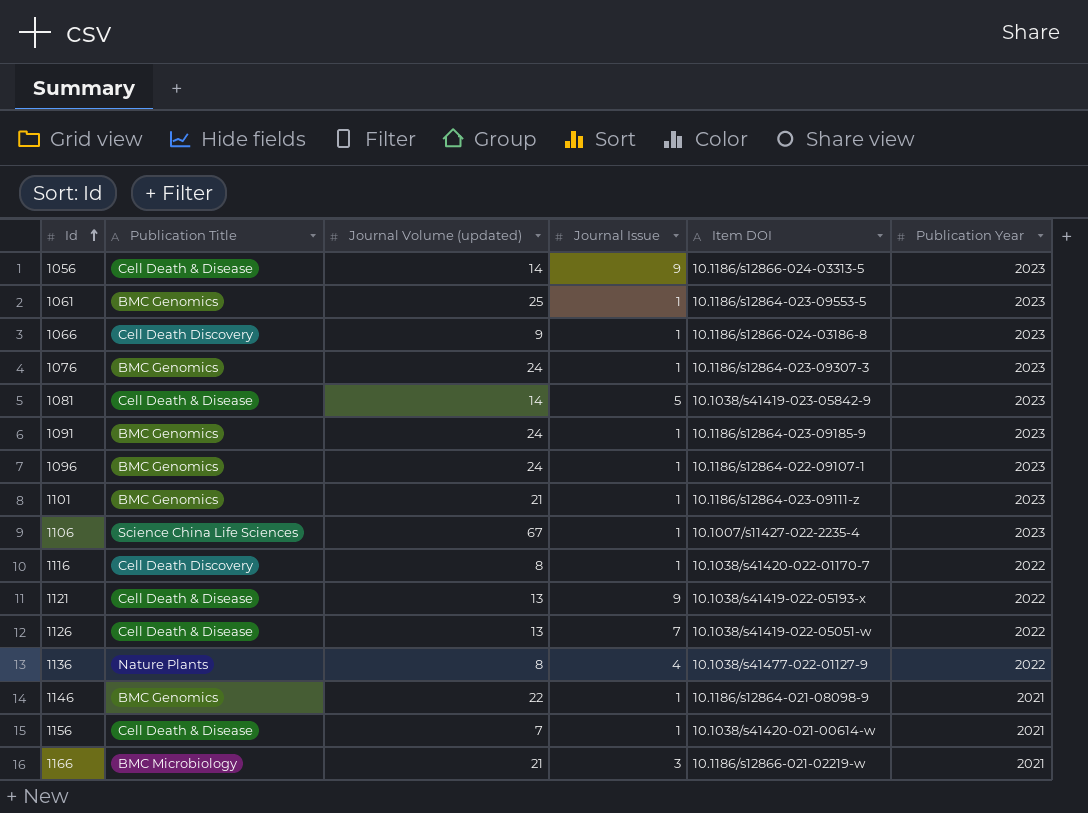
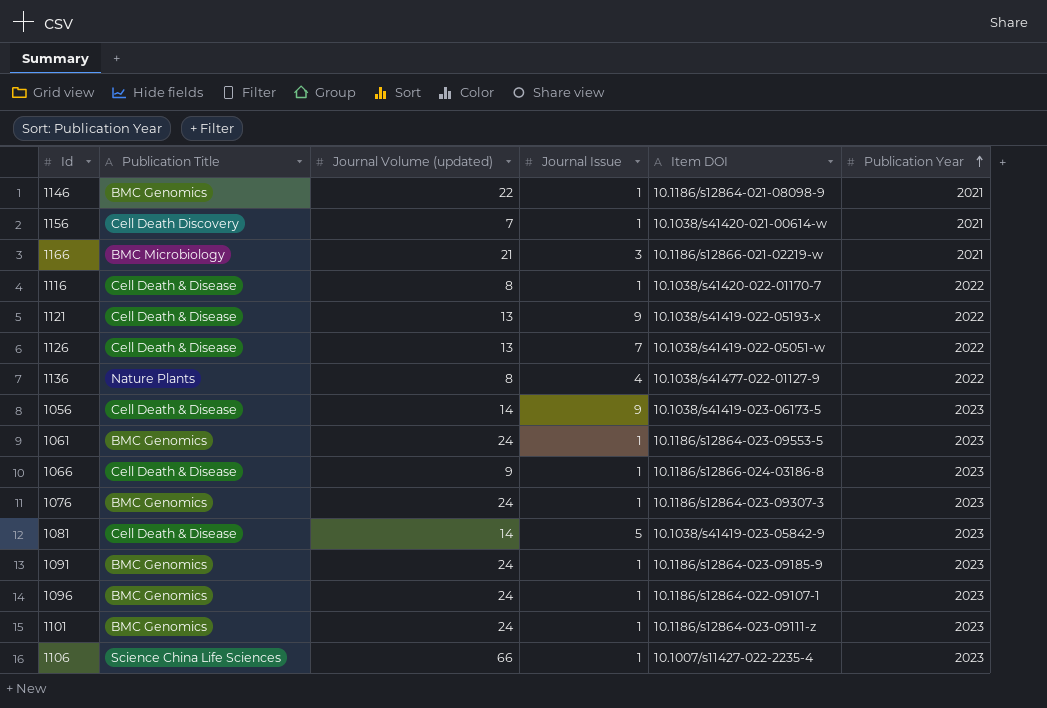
row order: Id ascending -> Publication Year ascending
1156 | Publication Title: Cell Death & Disease -> Cell Death Discovery
1116 | Publication Title: Cell Death Discovery -> Cell Death & Disease
1056 | Item DOI: 10.1186/s12866-024-03313-5 -> 10.1038/s41419-023-06173-5
1061 | Journal Volume (updated): 25 -> 24
1066 | Publication Title: Cell Death Discovery -> Cell Death & Disease
1101 | Journal Volume (updated): 21 -> 24
1106 | Journal Volume (updated): 67 -> 66

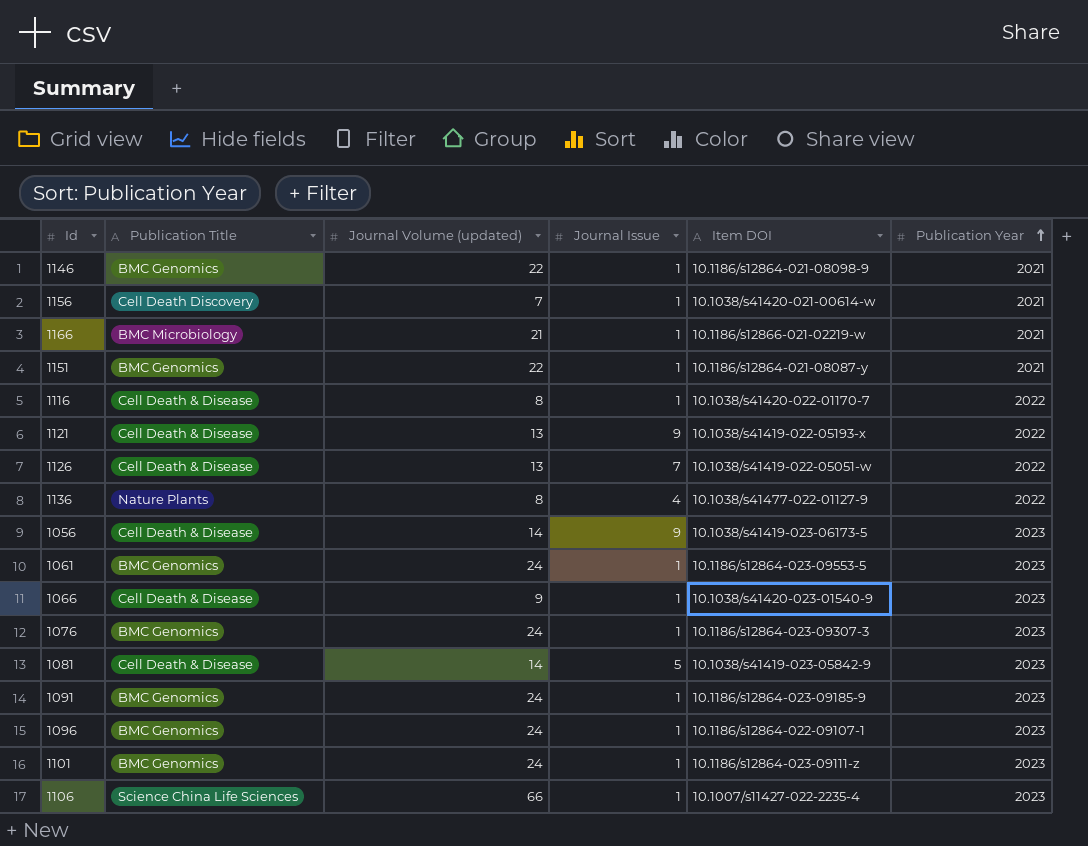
1166 | Journal Issue: 3 -> 1
row 1151: none -> BMC Genomics | 22 | 1 | 10.1186/s12864-021-08087-y | 2021
1066 | Item DOI: 10.1186/s12866-024-03186-8 -> 10.1038/s41420-023-01540-9

